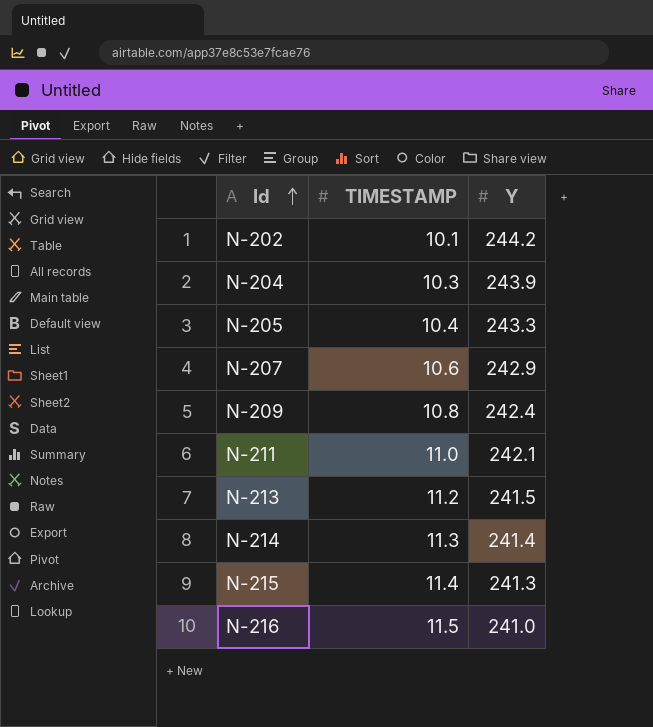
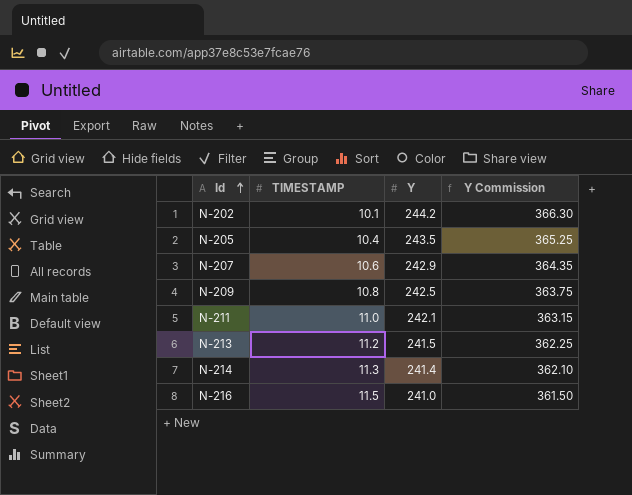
column Y Commission | formula: none -> [Y] * 1.5
row N-204: 10.3 | 243.9 -> none
row N-215: 11.4 | 241.3 -> none
N-205 | Y: 243.3 -> 243.5
N-209 | Y: 242.4 -> 242.5

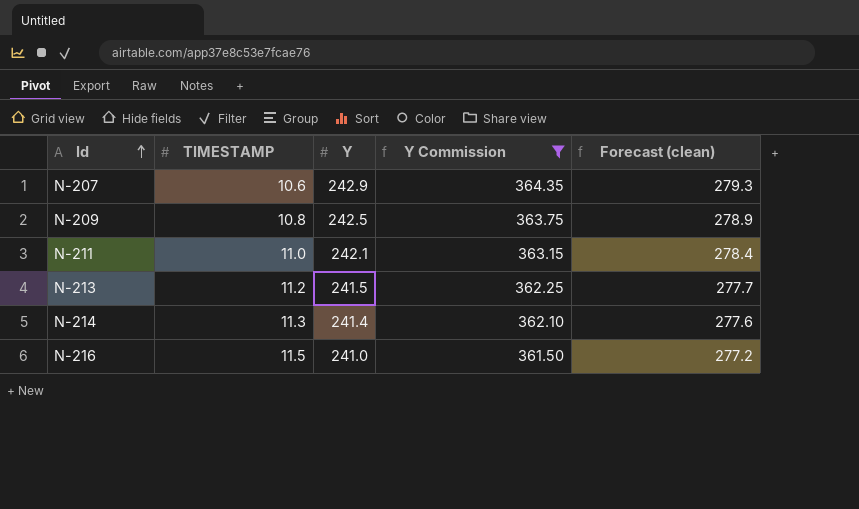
filter: none -> Y Commission <= 364.35
column Forecast (clean) | formula: none -> [Y] * 1.15

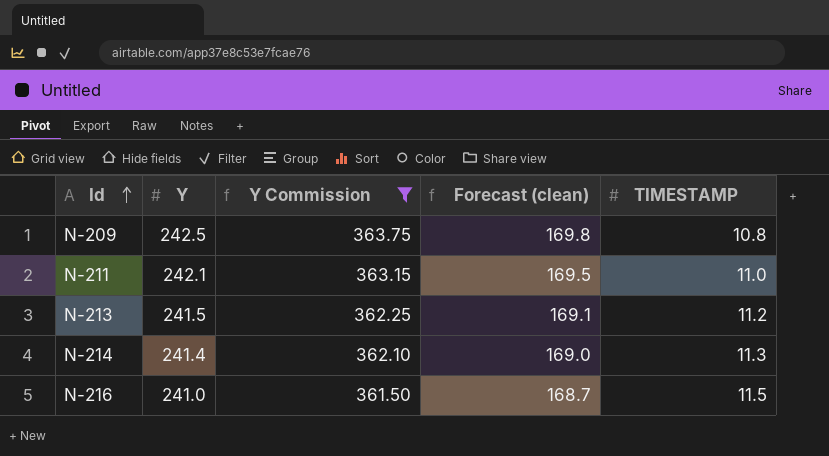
column Forecast (clean) | formula: [Y] * 1.15 -> [Y] * 0.7
column TIMESTAMP | position: 2 -> 5
row N-207: 10.6 | 242.9 | 364.35 | 279.3 -> none

